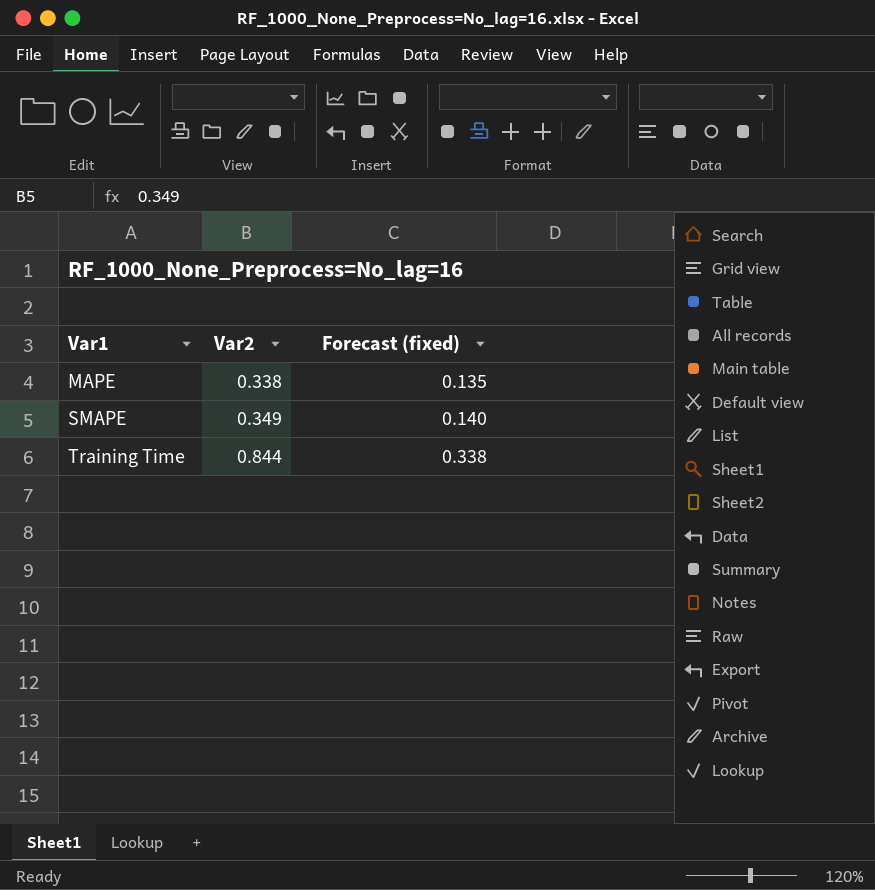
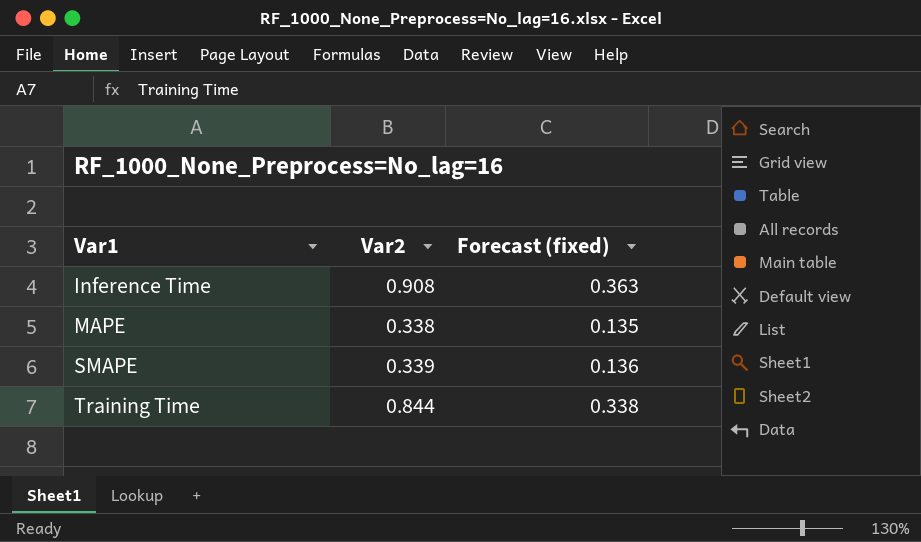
row Inference Time: none -> 0.908 | 0.363
SMAPE | Var2: 0.349 -> 0.339
SMAPE | Forecast (fixed): 0.140 -> 0.136

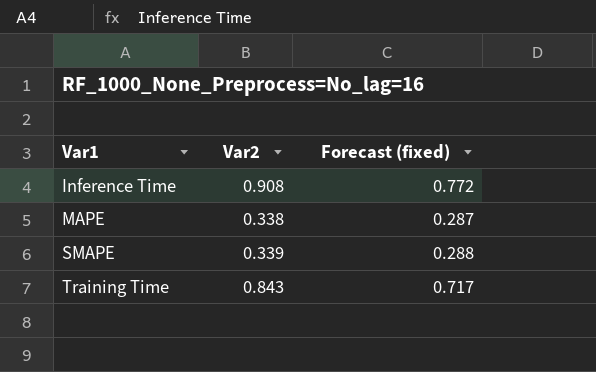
column Forecast (fixed) | formula: [Var2] * 0.4 -> [Var2] * 0.85
Training Time | Var2: 0.844 -> 0.843

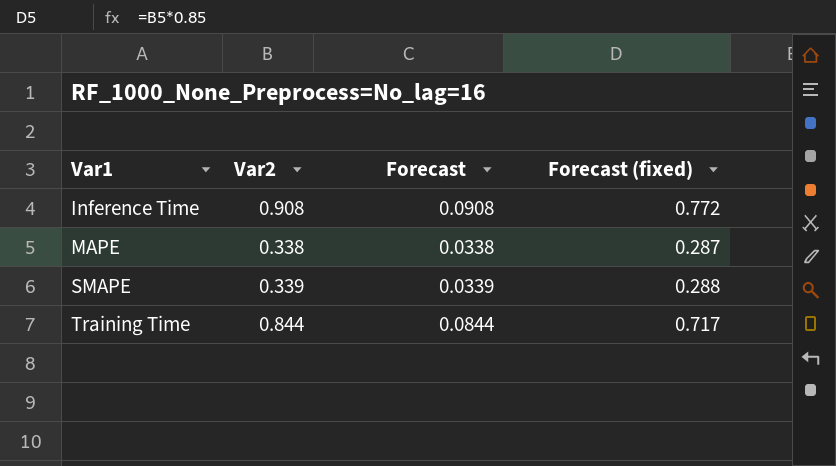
column Forecast | formula: none -> [Var2] * 0.1
Training Time | Var2: 0.843 -> 0.844

